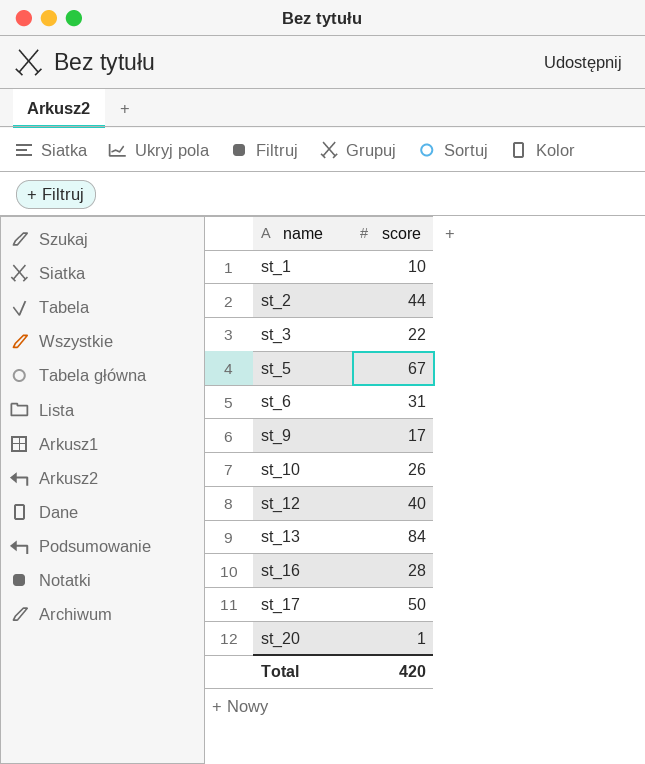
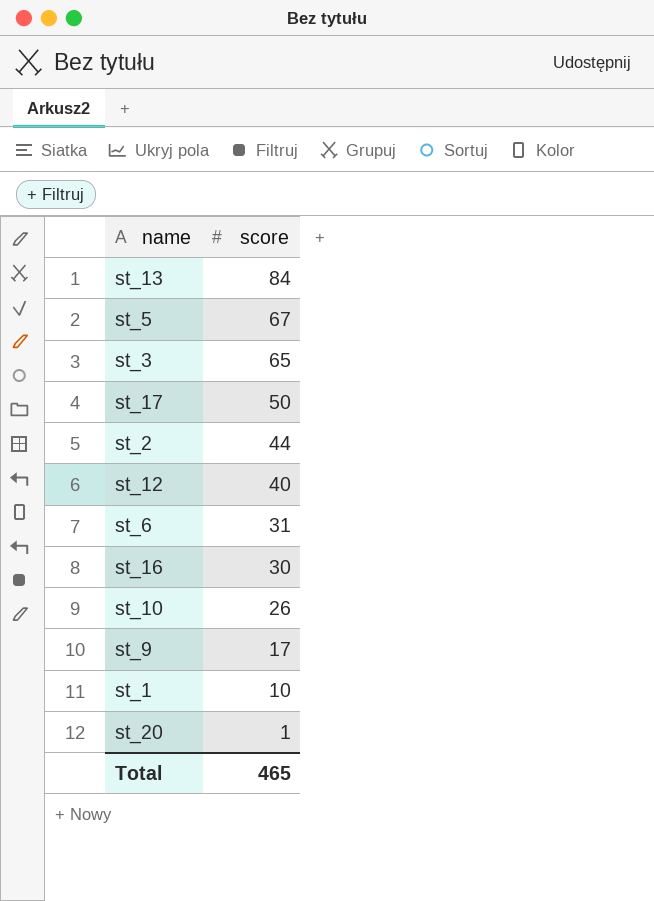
row order: name ascending -> score descending
st_3 | score: 22 -> 65
st_16 | score: 28 -> 30
Total | score: 420 -> 465

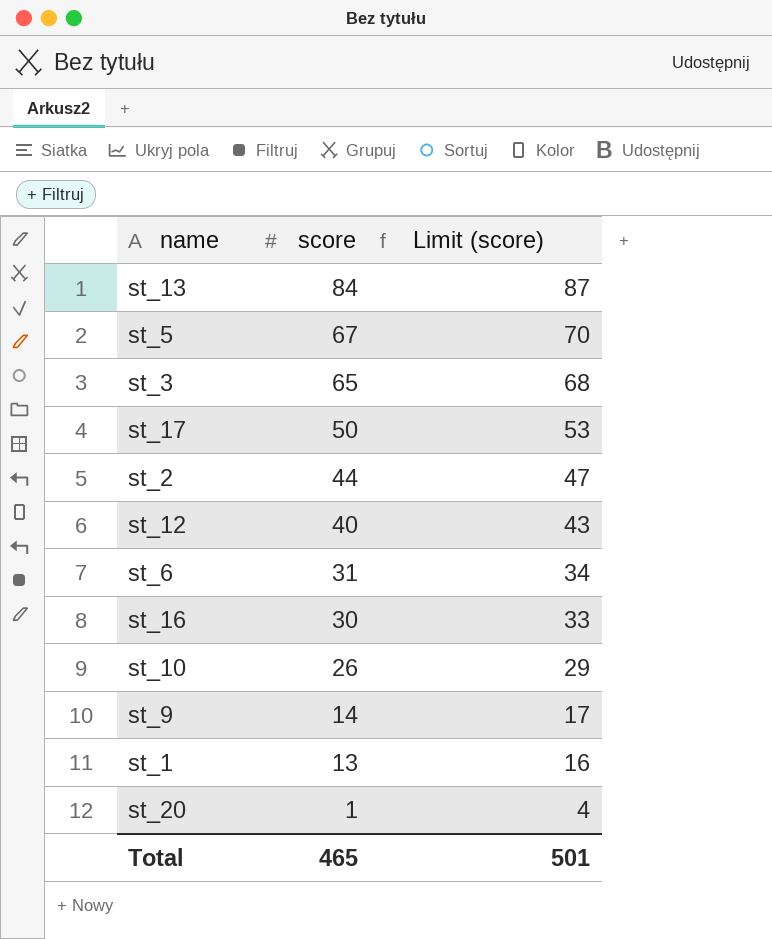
column Limit (score) | formula: none -> [score] + 3
st_9 | score: 17 -> 14
st_1 | score: 10 -> 13

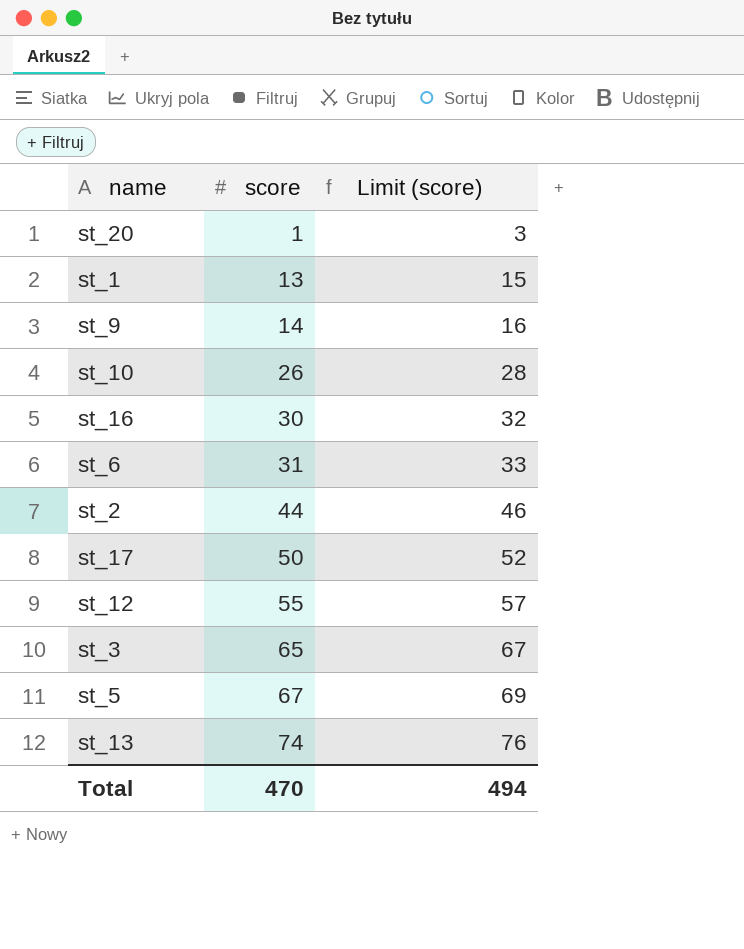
row order: score descending -> score ascending
column Limit (score) | formula: [score] + 3 -> [score] + 2
st_12 | score: 40 -> 55
st_13 | score: 84 -> 74
Total | score: 465 -> 470
Total | Limit (score): 501 -> 494

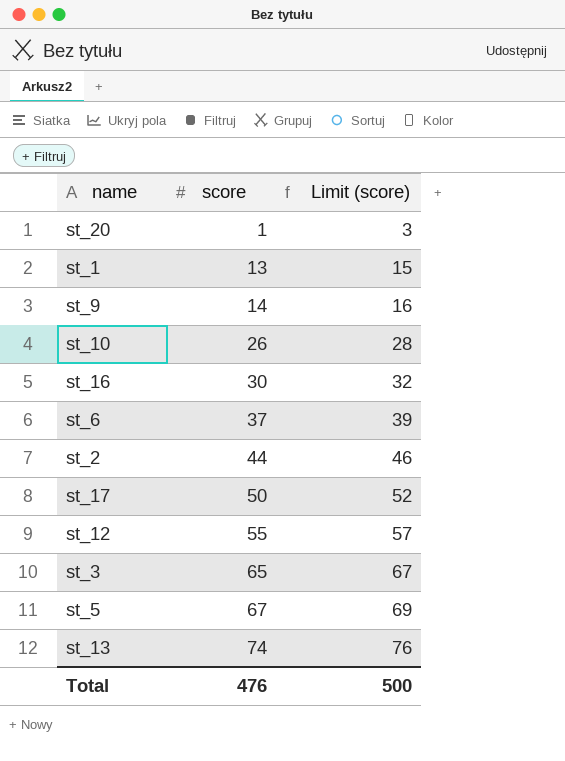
st_6 | score: 31 -> 37
st_6 | Limit (score): 33 -> 39
Total | score: 470 -> 476
Total | Limit (score): 494 -> 500

